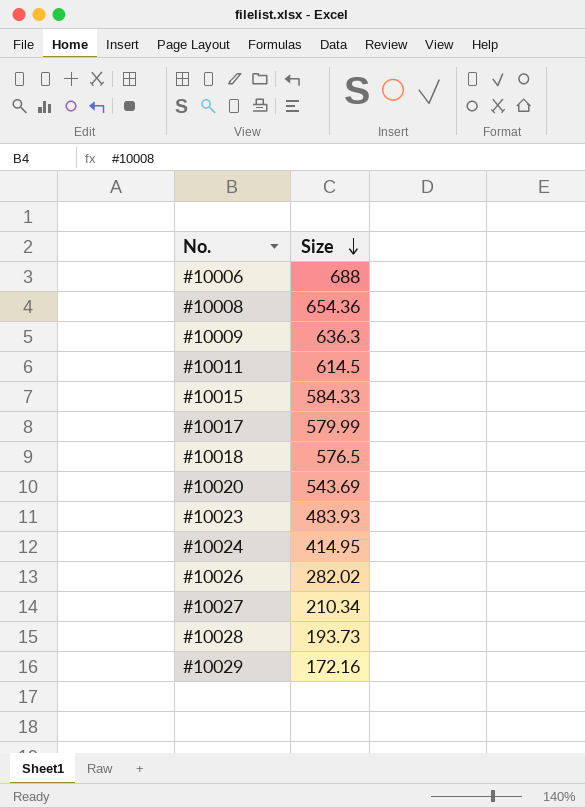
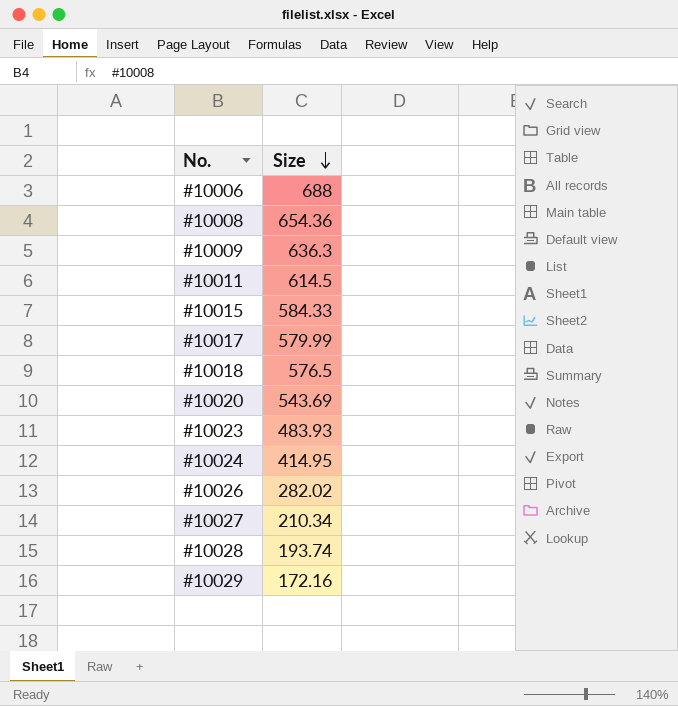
#10028 | Size: 193.73 -> 193.74

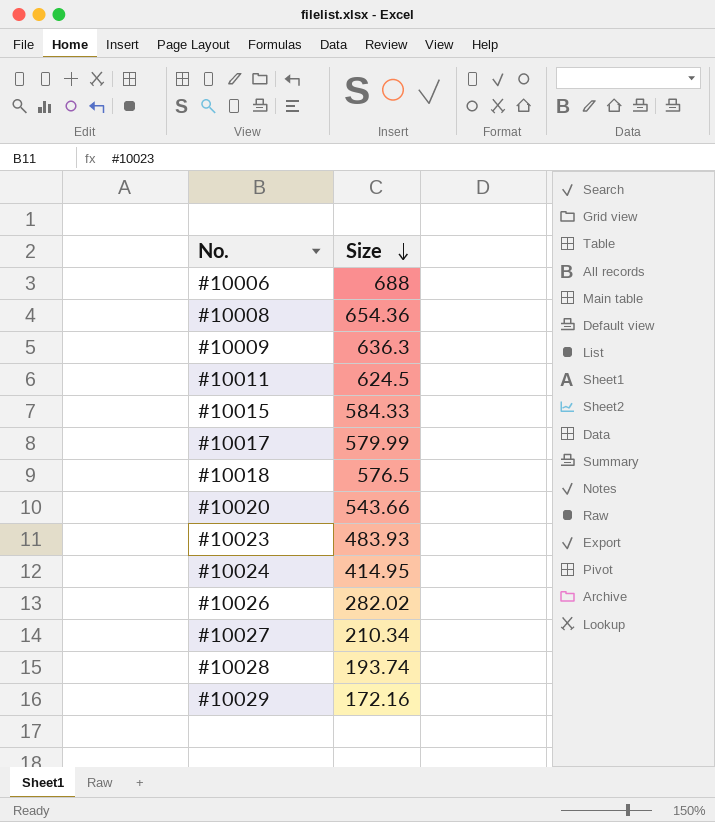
#10011 | Size: 614.5 -> 624.5
#10020 | Size: 543.69 -> 543.66

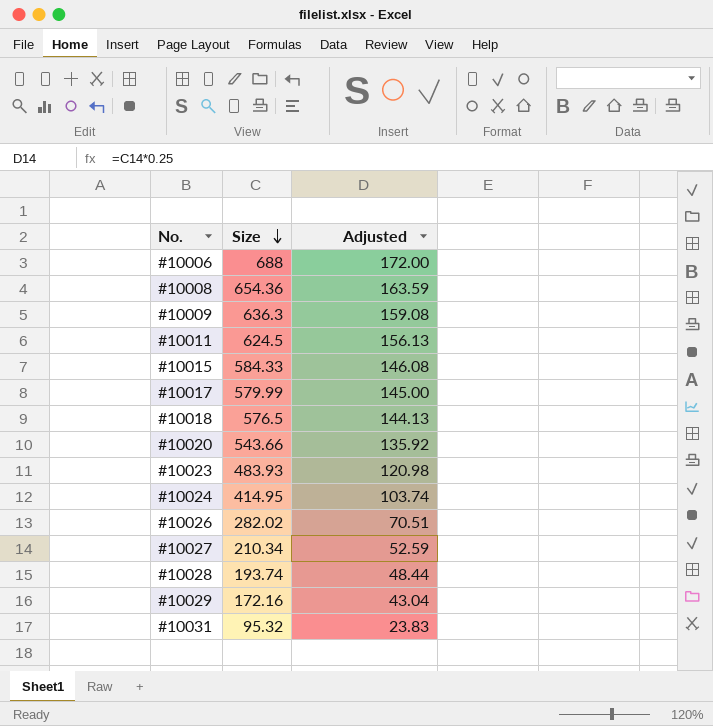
column Adjusted | formula: none -> [Size] * 0.25
row #10031: none -> 95.32 | 23.83

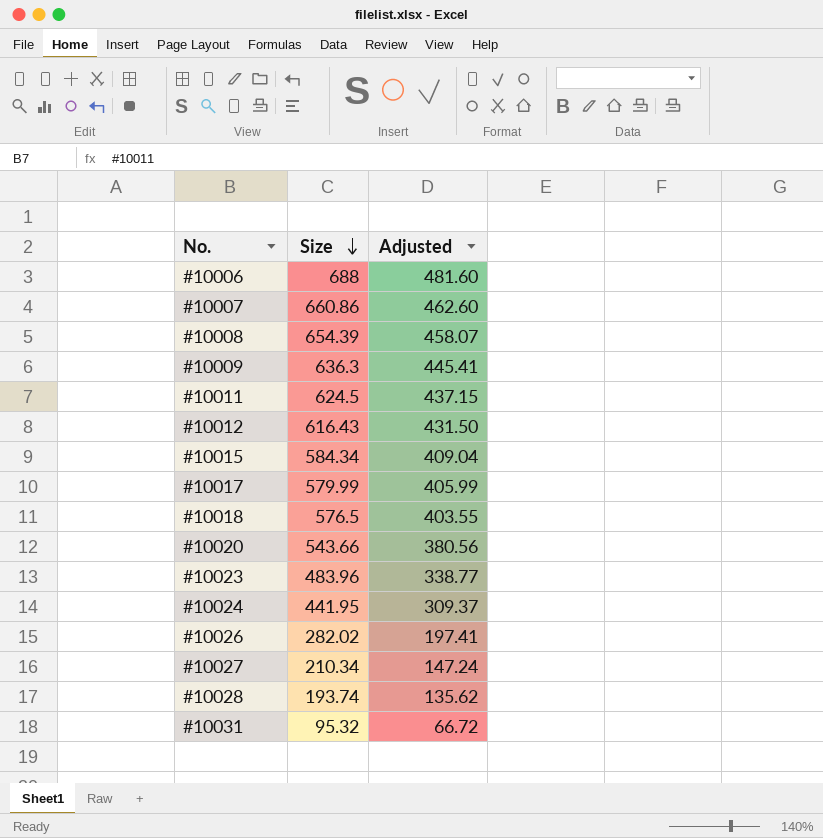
column Adjusted | formula: [Size] * 0.25 -> [Size] * 0.7
row #10029: 172.16 | 43.04 -> none
row #10007: none -> 660.86 | 462.60
#10008 | Size: 654.36 -> 654.39
row #10012: none -> 616.43 | 431.50
#10015 | Size: 584.33 -> 584.34
#10023 | Size: 483.93 -> 483.96
#10024 | Size: 414.95 -> 441.95

